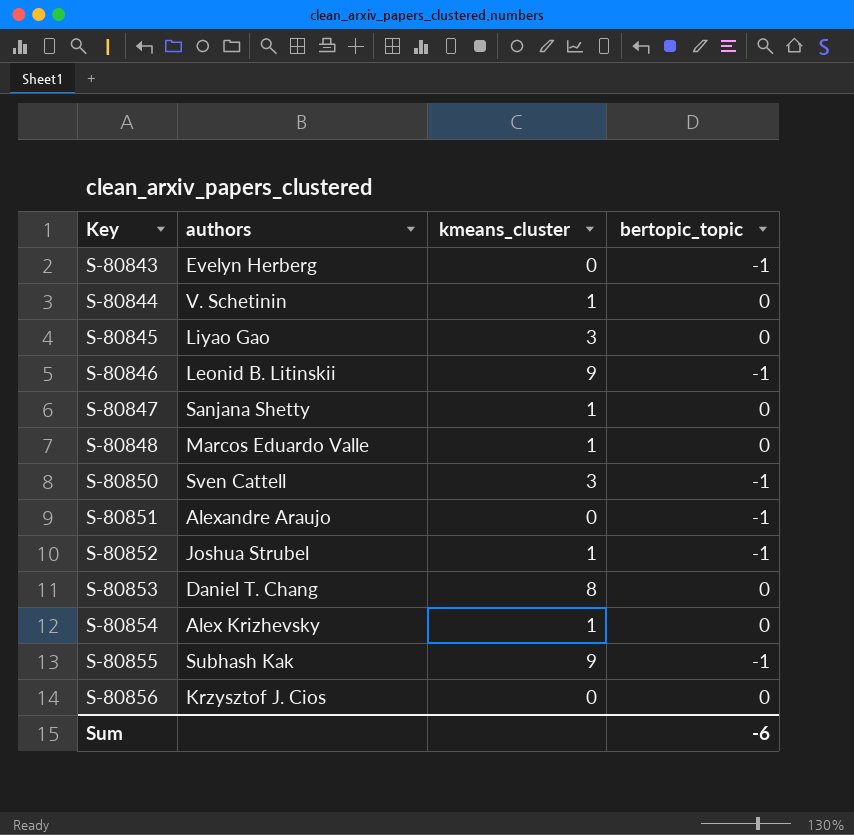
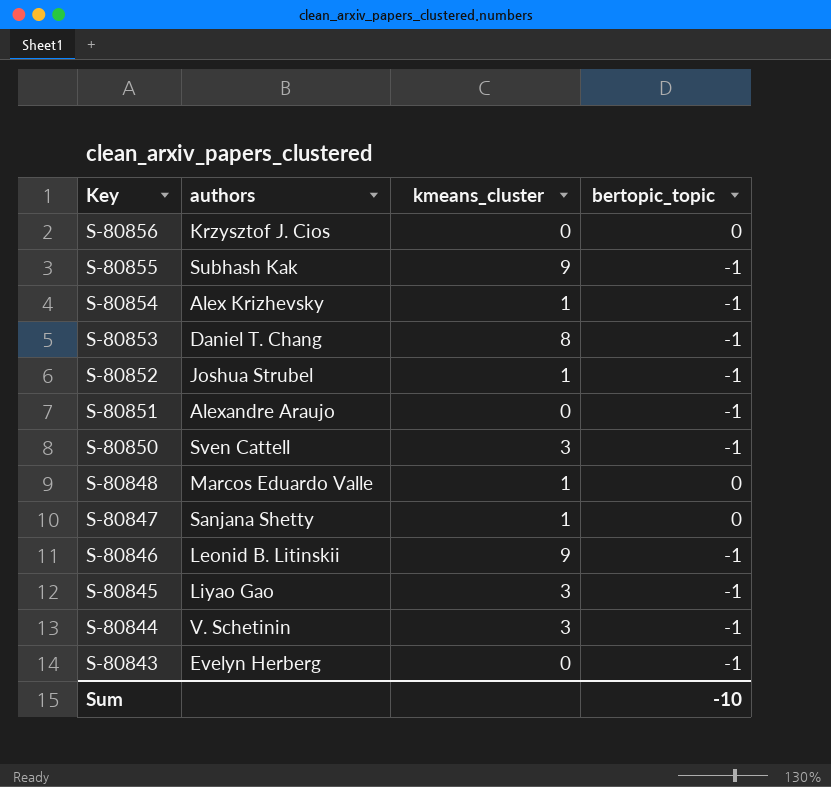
row order: Key ascending -> Key descending
S-80854 | bertopic_topic: 0 -> -1
S-80853 | bertopic_topic: 0 -> -1
S-80845 | bertopic_topic: 0 -> -1
S-80844 | kmeans_cluster: 1 -> 3
S-80844 | bertopic_topic: 0 -> -1
Sum | bertopic_topic: -6 -> -10

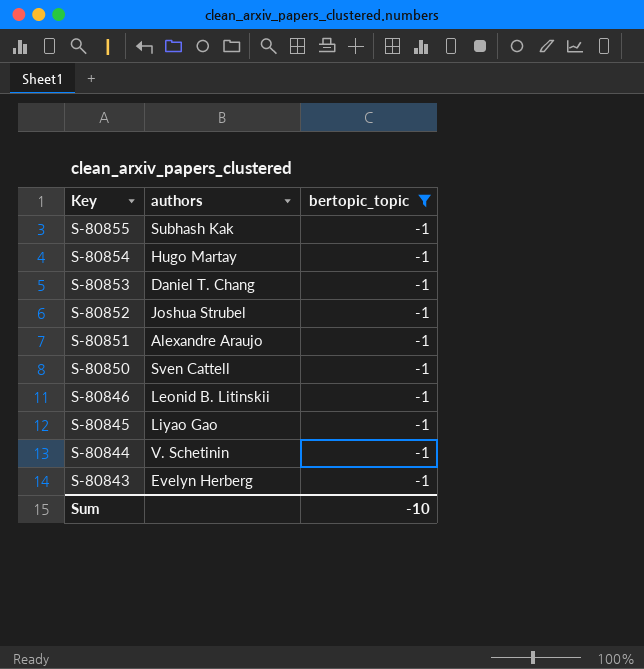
filter: none -> bertopic_topic = -1
column kmeans_cluster | position: 3 -> none
S-80854 | authors: Alex Krizhevsky -> Hugo Martay

